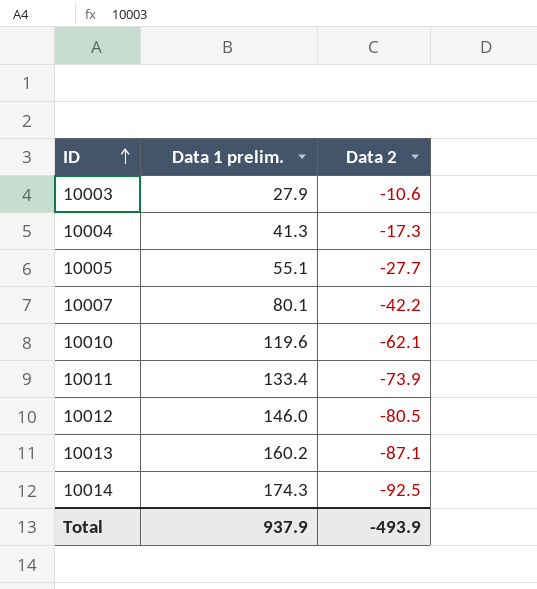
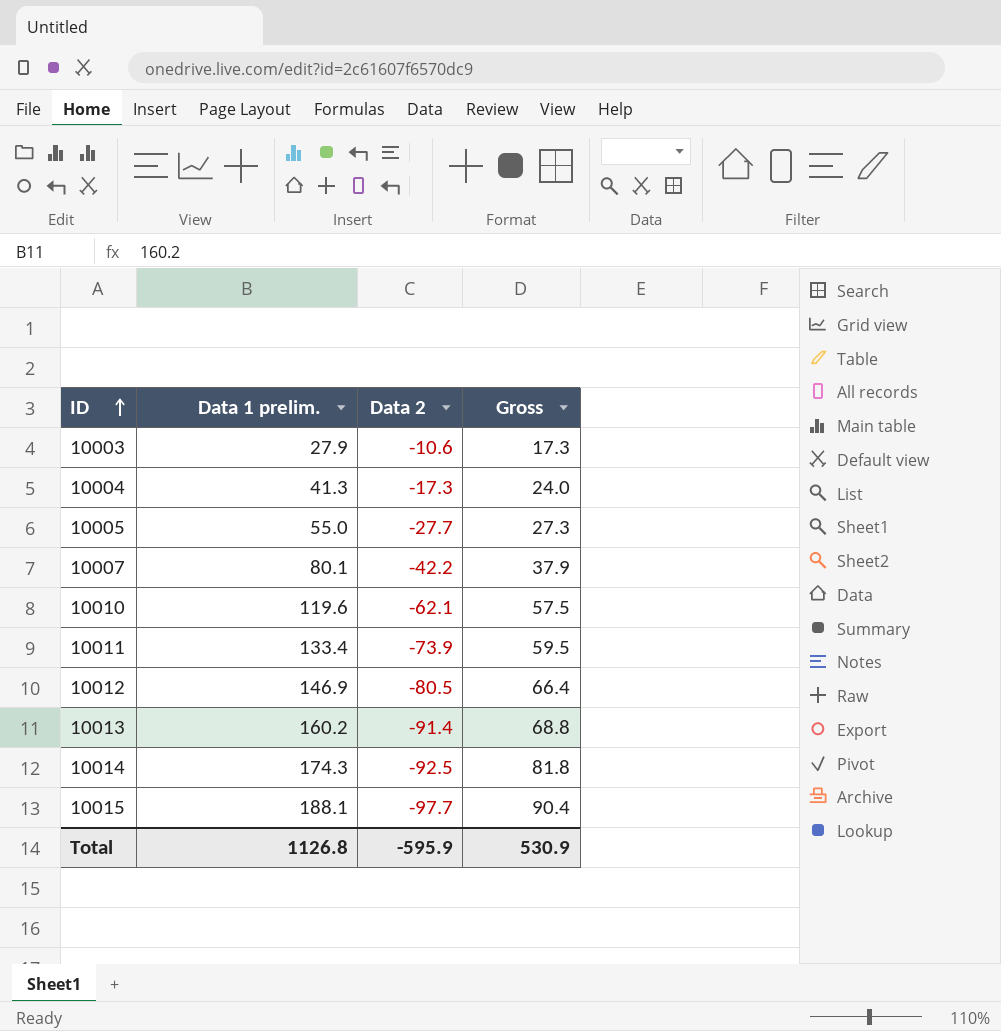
column Gross | formula: none -> [Data 1 prelim.] + [Data 2]
10005 | Data 1 prelim.: 55.1 -> 55.0
10012 | Data 1 prelim.: 146.0 -> 146.9
10013 | Data 2: -87.1 -> -91.4
row 10015: none -> 188.1 | -97.7 | 90.4
Total | Data 1 prelim.: 937.9 -> 1126.8
Total | Data 2: -493.9 -> -595.9

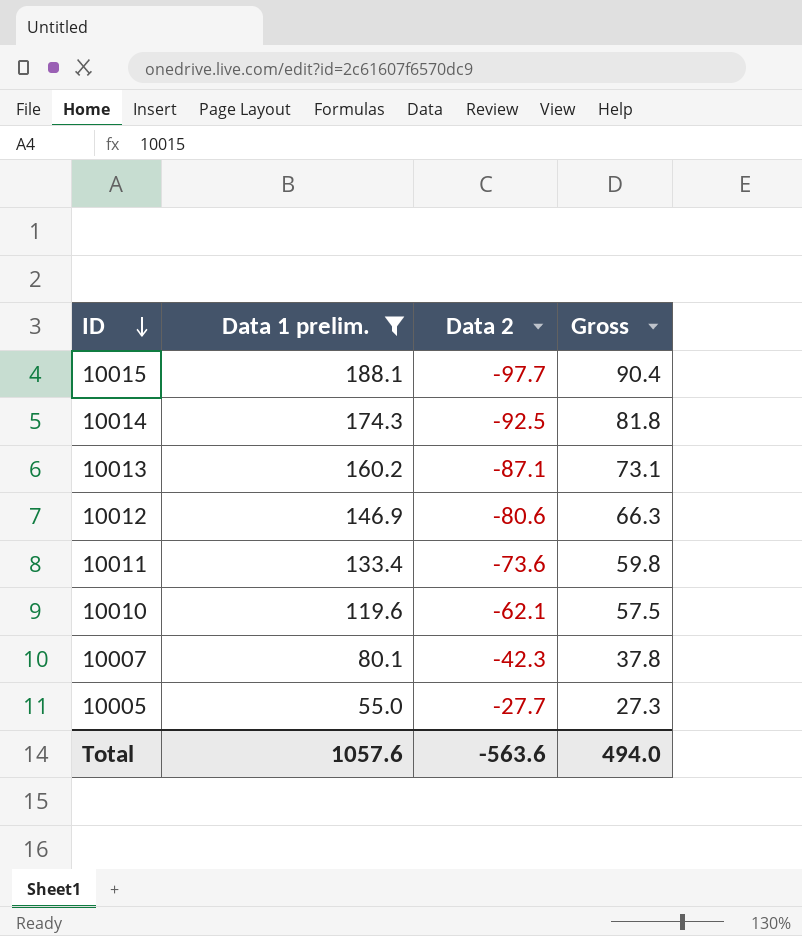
filter: none -> Data 1 prelim. >= 55.0
row order: ID ascending -> ID descending
10013 | Data 2: -91.4 -> -87.1
10013 | Gross: 68.8 -> 73.1
10012 | Data 2: -80.5 -> -80.6
10012 | Gross: 66.4 -> 66.3
10011 | Data 2: -73.9 -> -73.6
10011 | Gross: 59.5 -> 59.8
10007 | Data 2: -42.2 -> -42.3
10007 | Gross: 37.9 -> 37.8
Total | Data 1 prelim.: 1126.8 -> 1057.6
Total | Data 2: -595.9 -> -563.6
Total | Gross: 530.9 -> 494.0

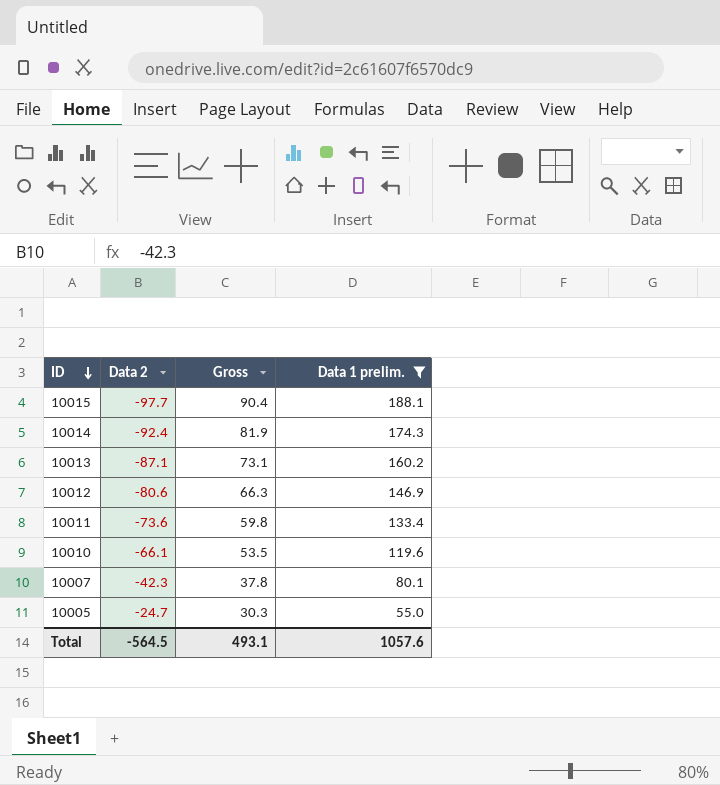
column Data 1 prelim. | position: 2 -> 4
10014 | Data 2: -92.5 -> -92.4
10014 | Gross: 81.8 -> 81.9
10010 | Data 2: -62.1 -> -66.1
10010 | Gross: 57.5 -> 53.5
10005 | Data 2: -27.7 -> -24.7
10005 | Gross: 27.3 -> 30.3
Total | Data 2: -563.6 -> -564.5
Total | Gross: 494.0 -> 493.1

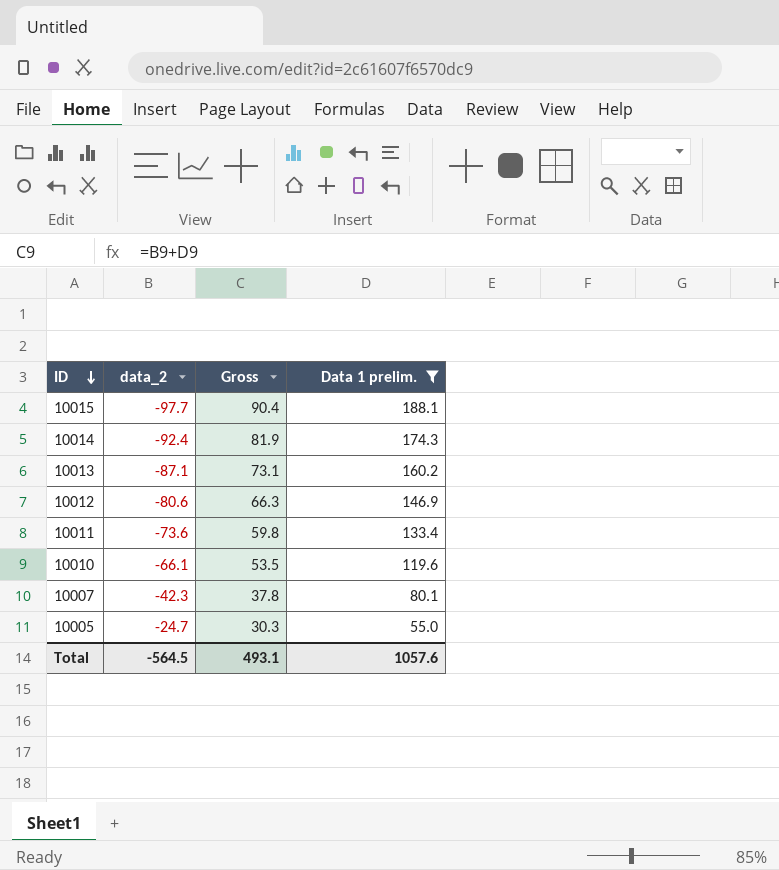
column name: Data 2 -> data_2

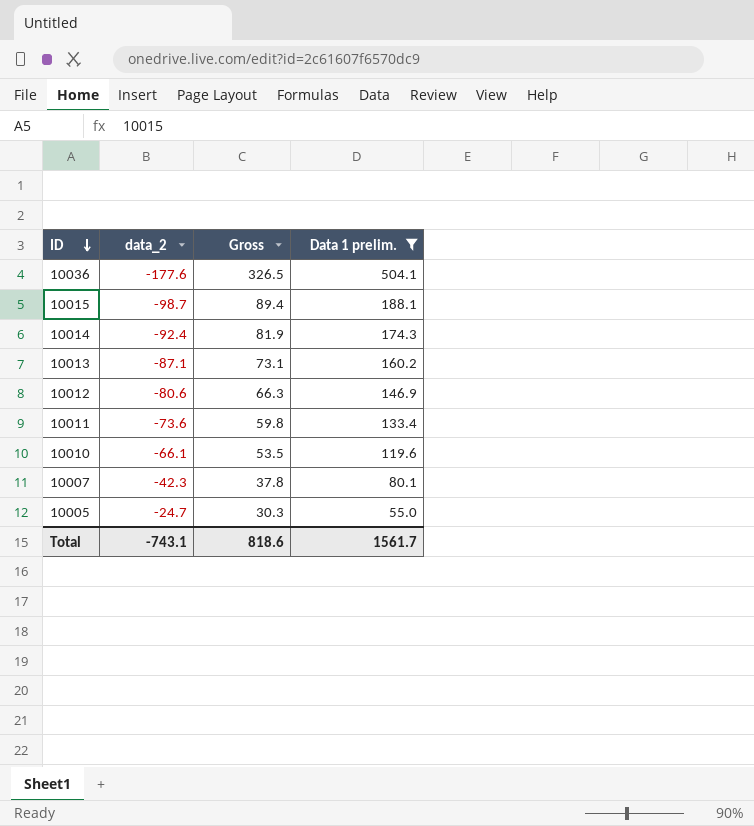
row 10036: none -> -177.6 | 326.5 | 504.1
10015 | data_2: -97.7 -> -98.7
10015 | Gross: 90.4 -> 89.4
Total | data_2: -564.5 -> -743.1
Total | Gross: 493.1 -> 818.6
Total | Data 1 prelim.: 1057.6 -> 1561.7

